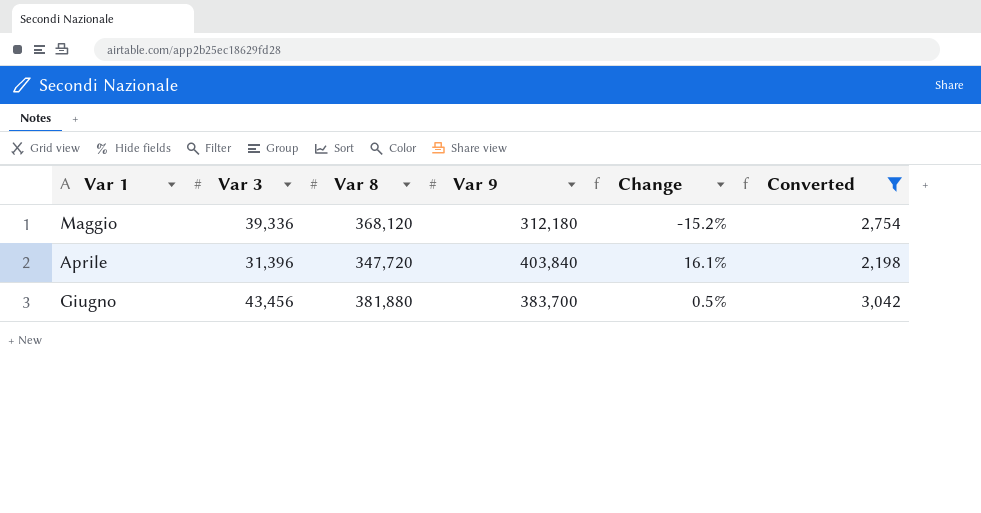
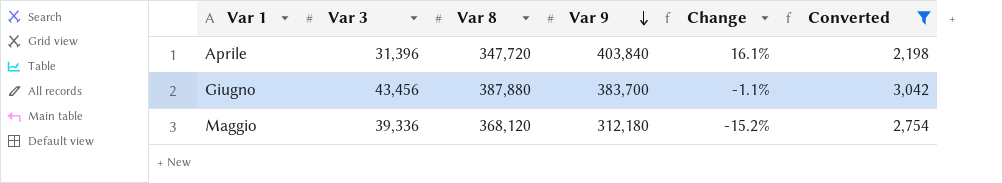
row order: none -> Var 9 descending
Giugno | Var 8: 381,880 -> 387,880
Giugno | Change: 0.5% -> -1.1%

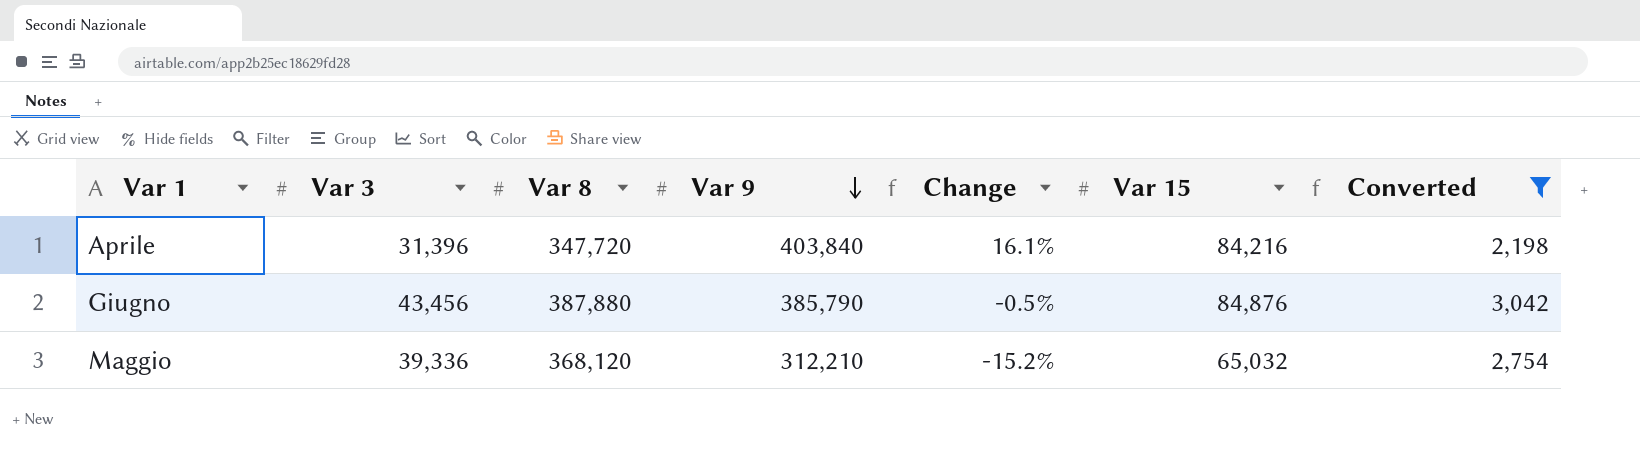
column Var 15 | position: none -> 6
Giugno | Var 9: 383,700 -> 385,790
Giugno | Change: -1.1% -> -0.5%
Maggio | Var 9: 312,180 -> 312,210

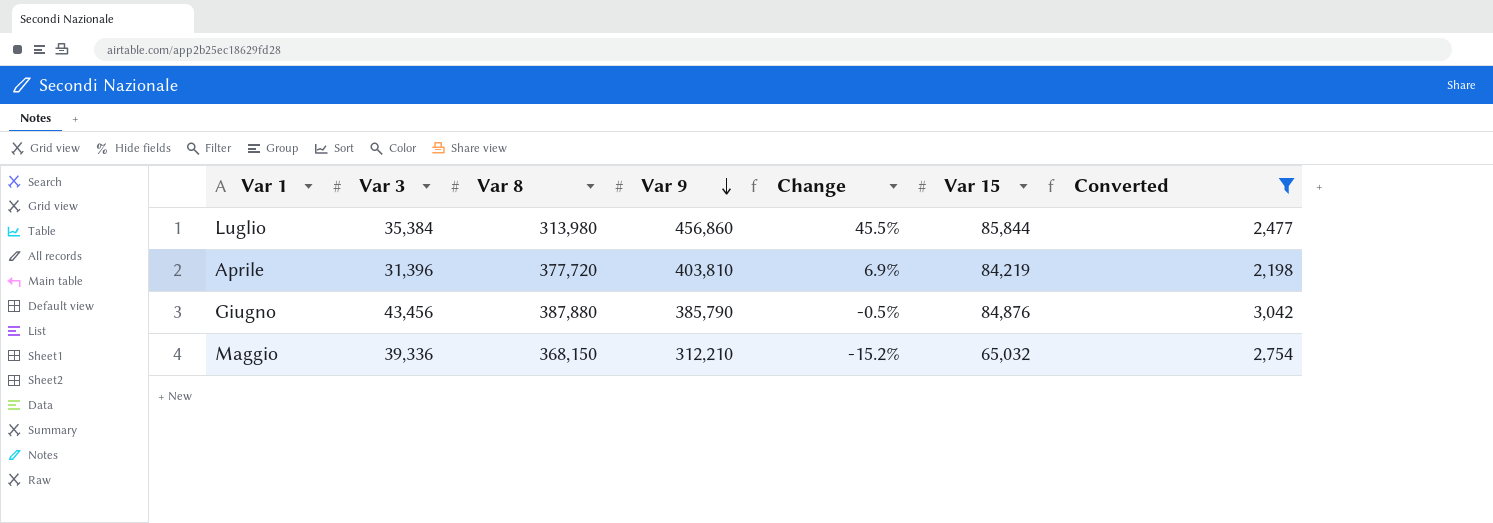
row Luglio: none -> 35,384 | 313,980 | 456,860 | 45.5% | 85,844 | 2,477
Aprile | Var 8: 347,720 -> 377,720
Aprile | Var 9: 403,840 -> 403,810
Aprile | Change: 16.1% -> 6.9%
Aprile | Var 15: 84,216 -> 84,219
Maggio | Var 8: 368,120 -> 368,150

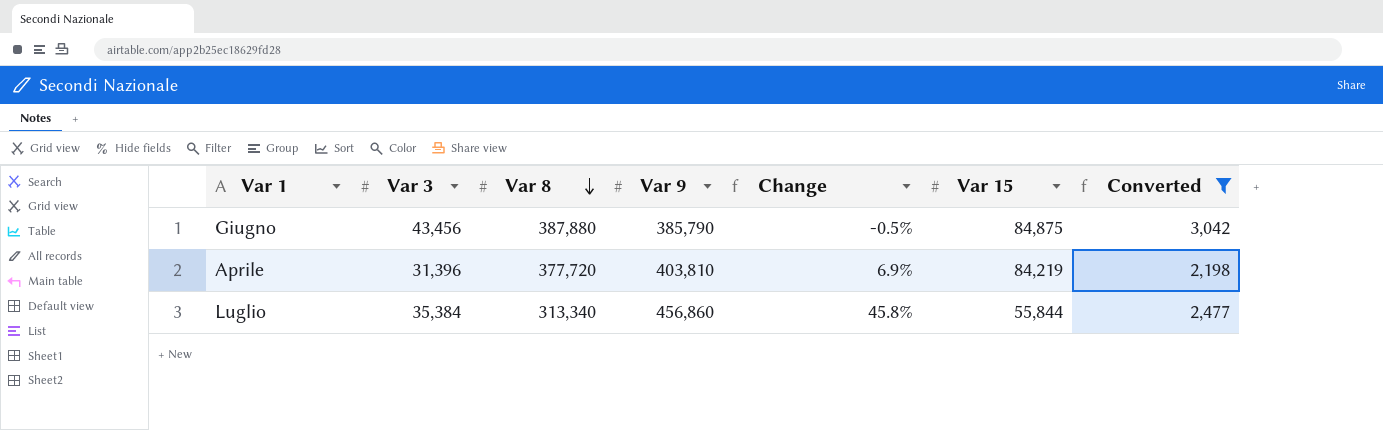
row order: Var 9 descending -> Var 8 descending
row Maggio: 39,336 | 368,150 | 312,210 | -15.2% | 65,032 | 2,754 -> none
Giugno | Var 15: 84,876 -> 84,875
Luglio | Var 8: 313,980 -> 313,340
Luglio | Change: 45.5% -> 45.8%
Luglio | Var 15: 85,844 -> 55,844

